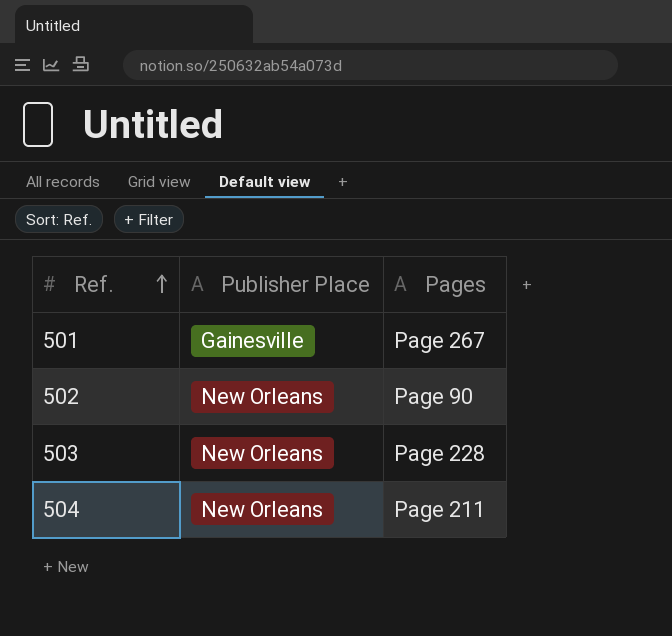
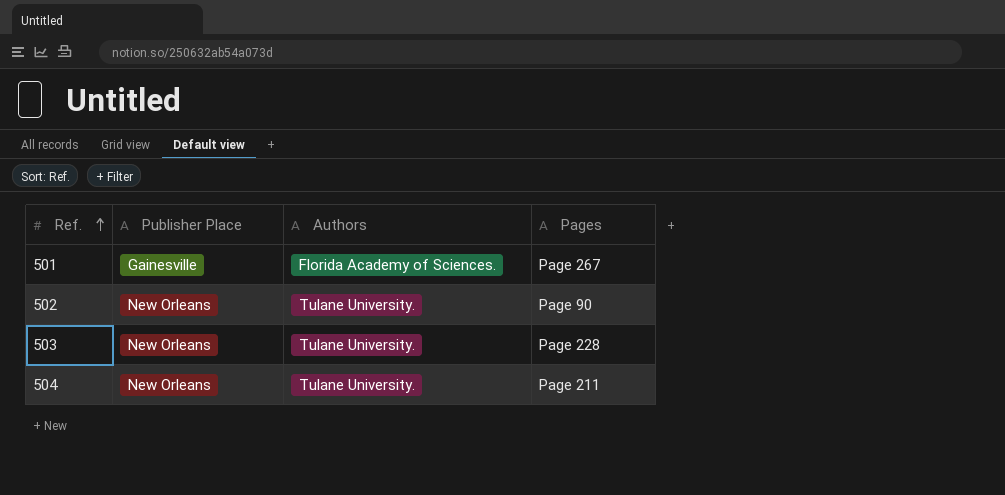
column Authors | position: none -> 3

